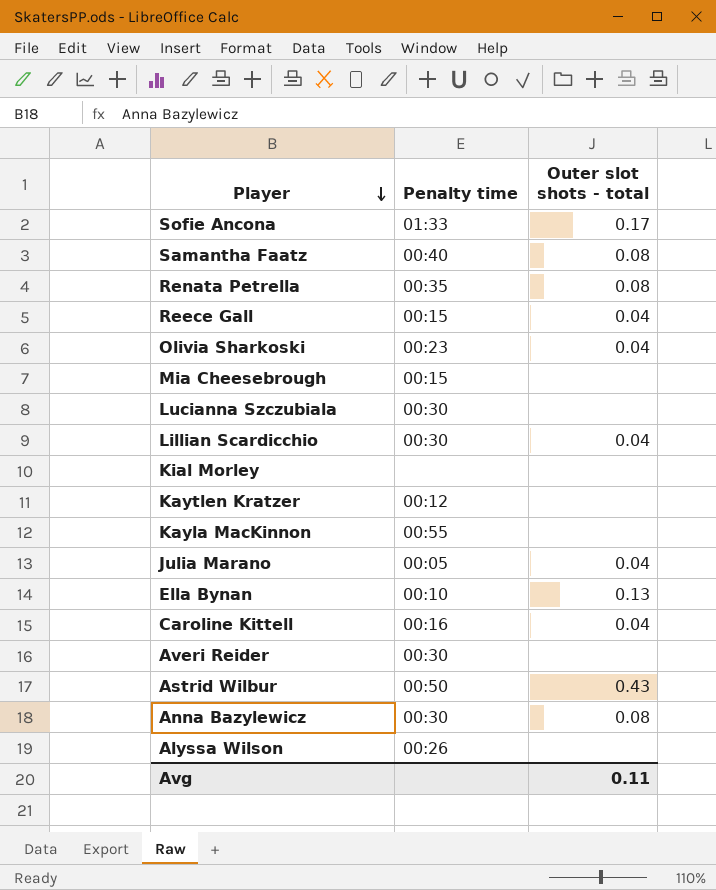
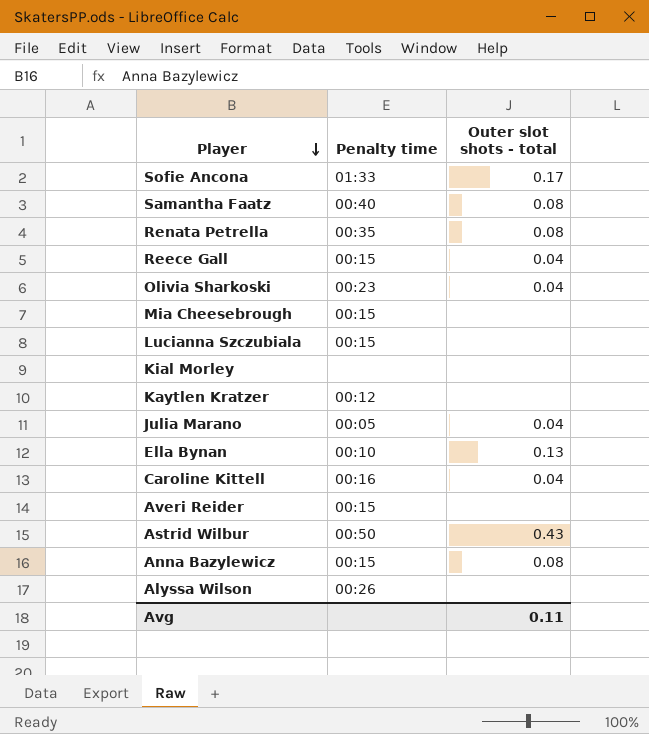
row Lillian Scardicchio: 00:30 | 0.04 -> none
row Kayla MacKinnon: 00:55 | none -> none
Lucianna Szczubiala | Penalty time: 00:30 -> 00:15
Averi Reider | Penalty time: 00:30 -> 00:15
Anna Bazylewicz | Penalty time: 00:30 -> 00:15

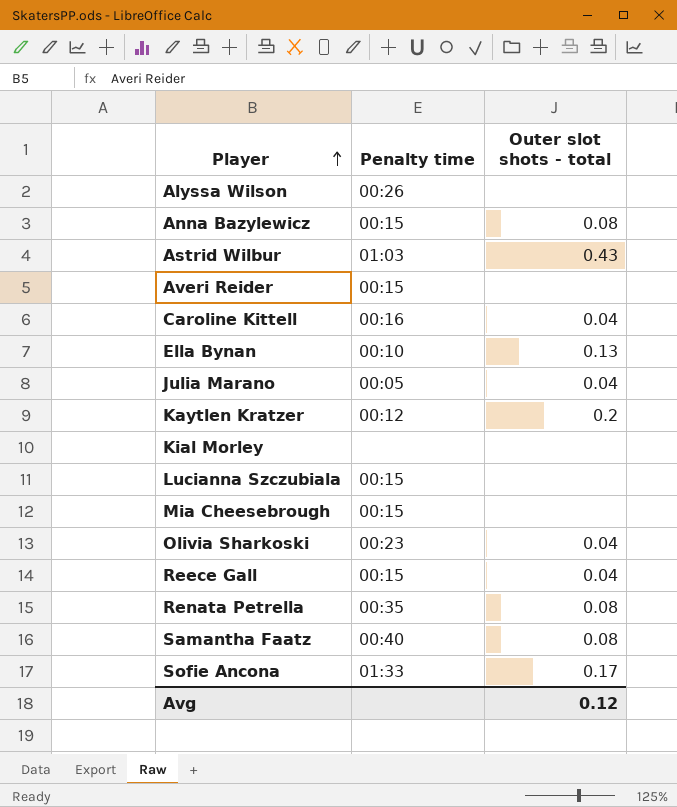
row order: Player descending -> Player ascending
Astrid Wilbur | Penalty time: 00:50 -> 01:03
Kaytlen Kratzer | Outer slot shots - total: none -> 0.2
Avg | Outer slot shots - total: 0.11 -> 0.12

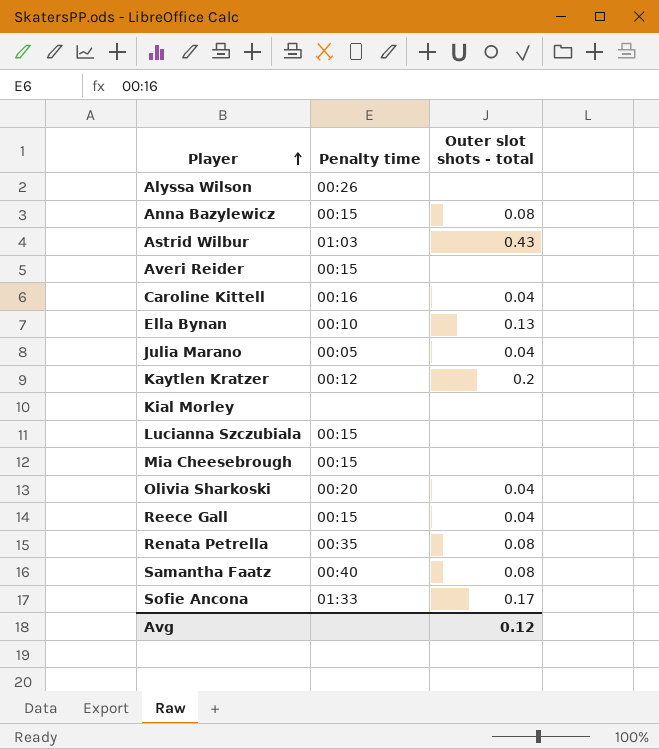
Olivia Sharkoski | Penalty time: 00:23 -> 00:20

